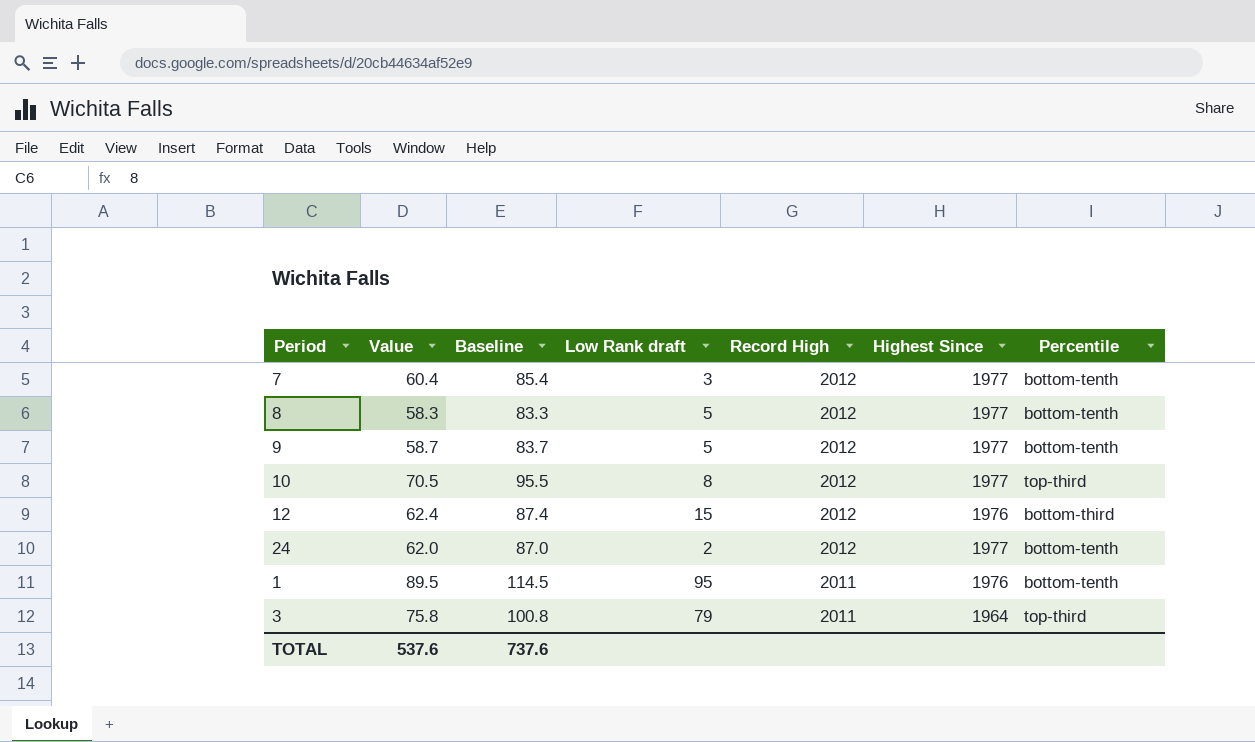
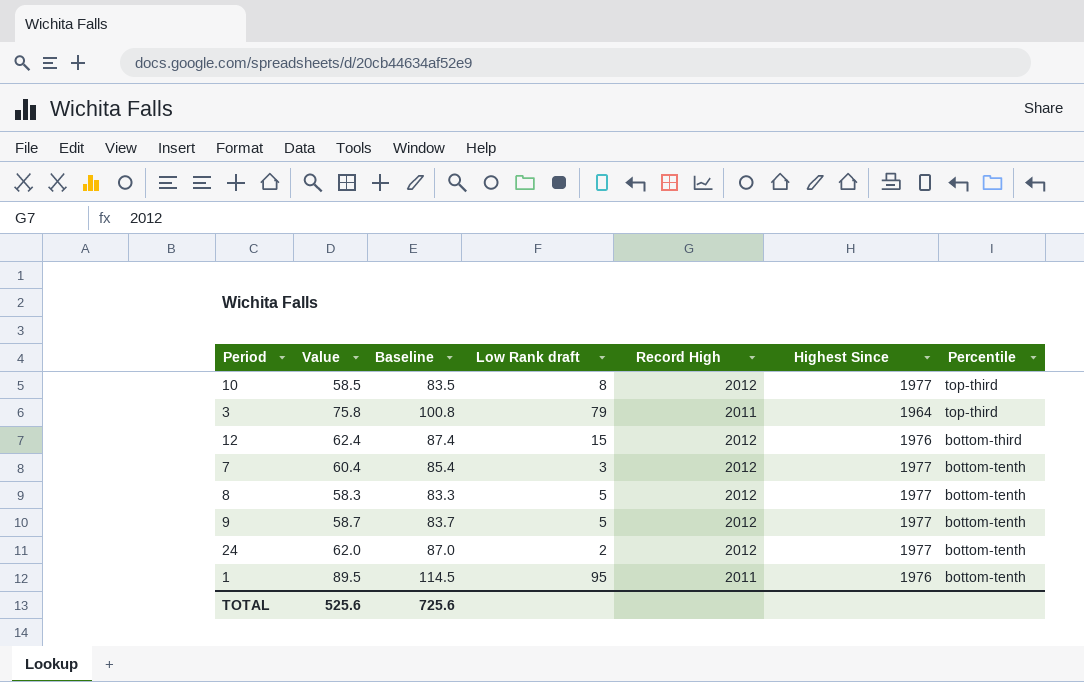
row order: Record High descending -> Percentile descending
10 | Value: 70.5 -> 58.5
10 | Baseline: 95.5 -> 83.5
TOTAL | Value: 537.6 -> 525.6
TOTAL | Baseline: 737.6 -> 725.6

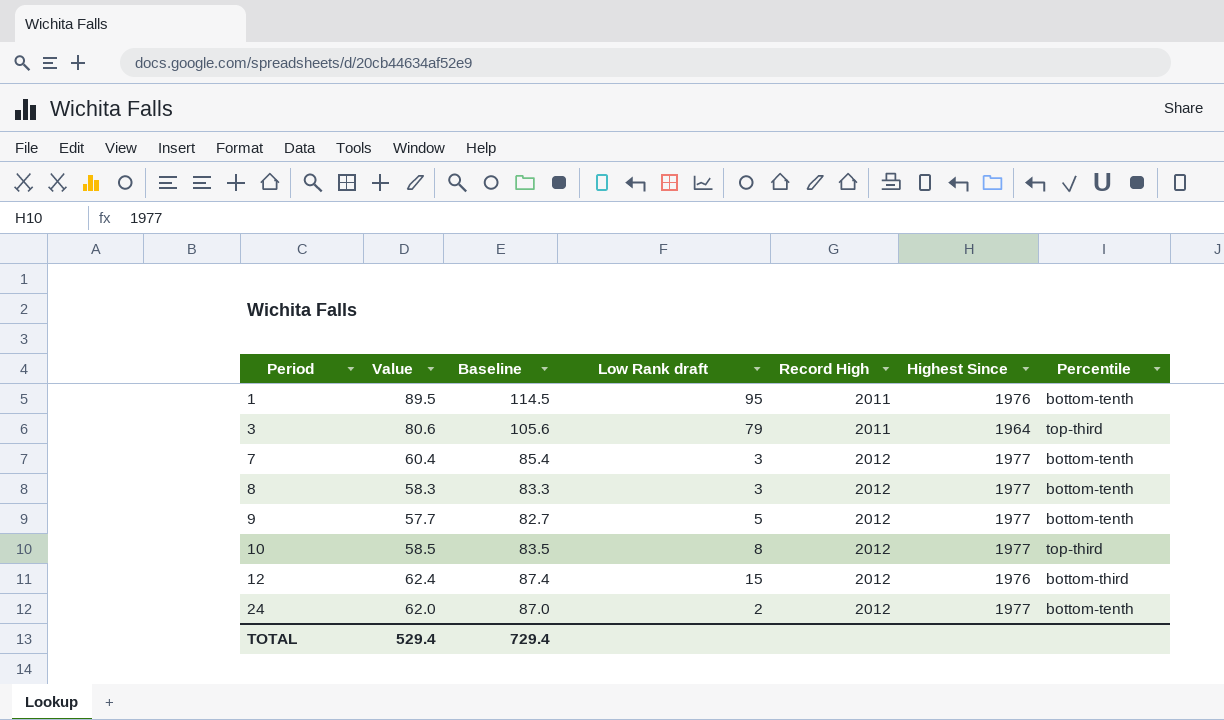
row order: Percentile descending -> Period ascending
3 | Value: 75.8 -> 80.6
3 | Baseline: 100.8 -> 105.6
8 | Low Rank draft: 5 -> 3
9 | Value: 58.7 -> 57.7
9 | Baseline: 83.7 -> 82.7
TOTAL | Value: 525.6 -> 529.4
TOTAL | Baseline: 725.6 -> 729.4

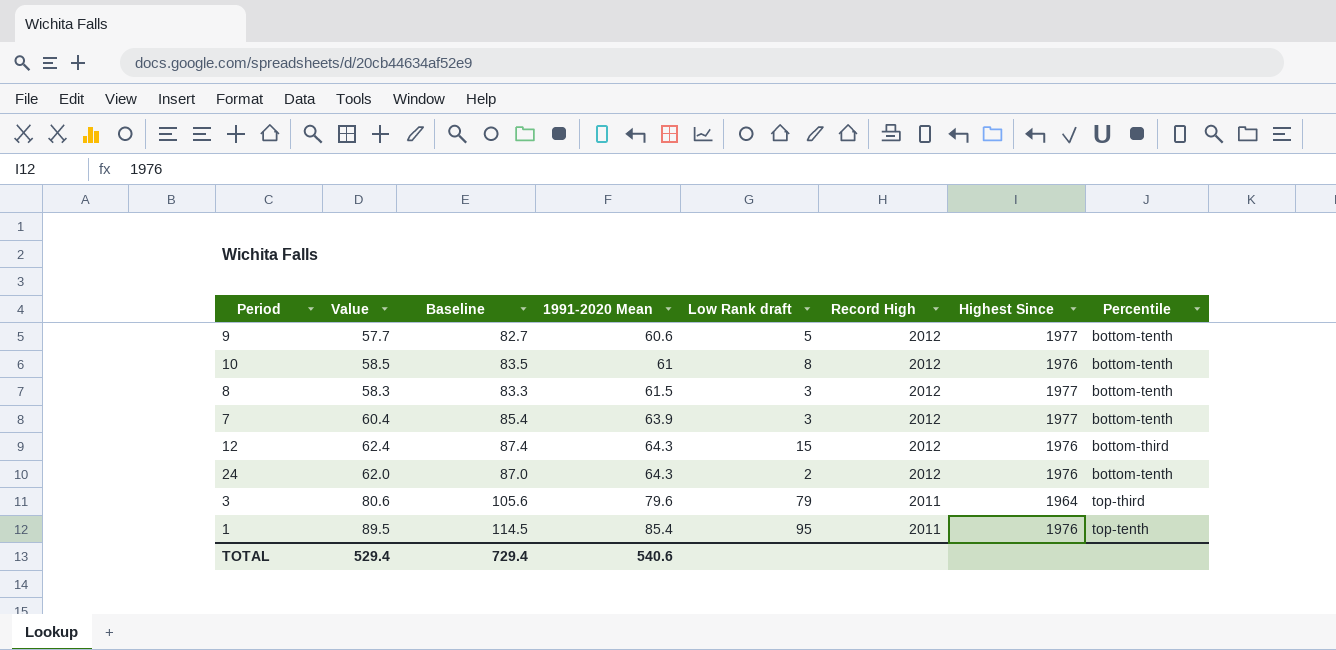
row order: Period ascending -> 1991-2020 Mean ascending
column 1991-2020 Mean | position: none -> 4
10 | Highest Since: 1977 -> 1976
10 | Percentile: top-third -> bottom-tenth
24 | Highest Since: 1977 -> 1976
1 | Percentile: bottom-tenth -> top-tenth

